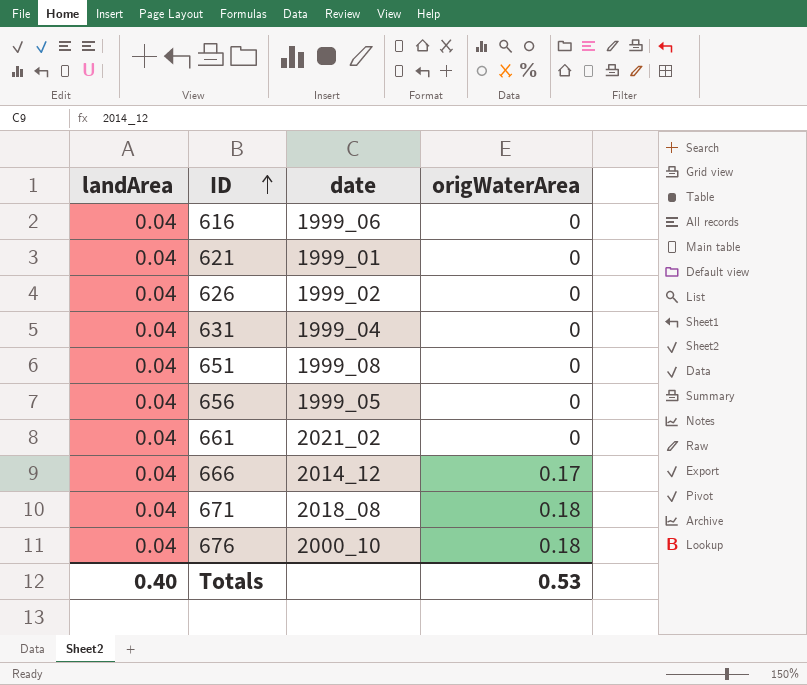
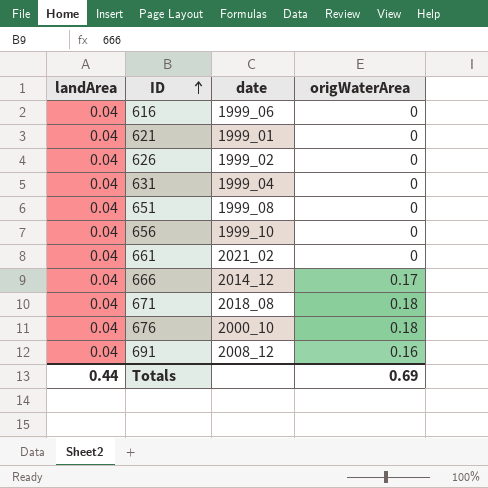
656 | date: 1999_05 -> 1999_10
row 691: none -> 0.04 | 2008_12 | 0.16
Totals | landArea: 0.40 -> 0.44
Totals | origWaterArea: 0.53 -> 0.69

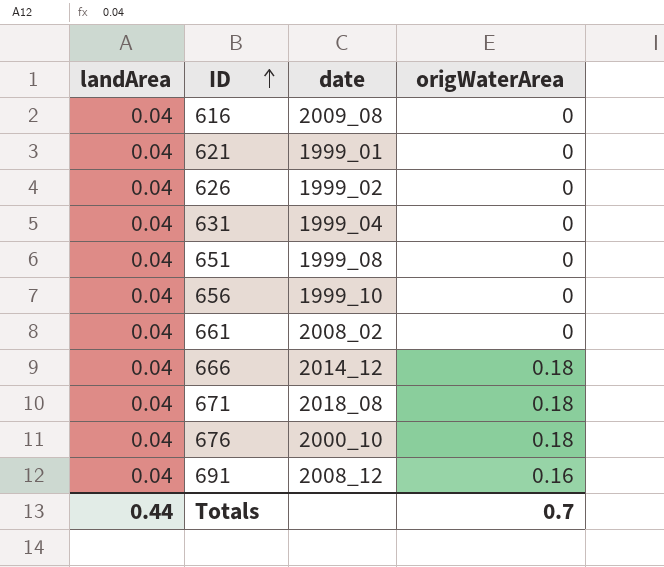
616 | date: 1999_06 -> 2009_08
661 | date: 2021_02 -> 2008_02
666 | origWaterArea: 0.17 -> 0.18
Totals | origWaterArea: 0.69 -> 0.7

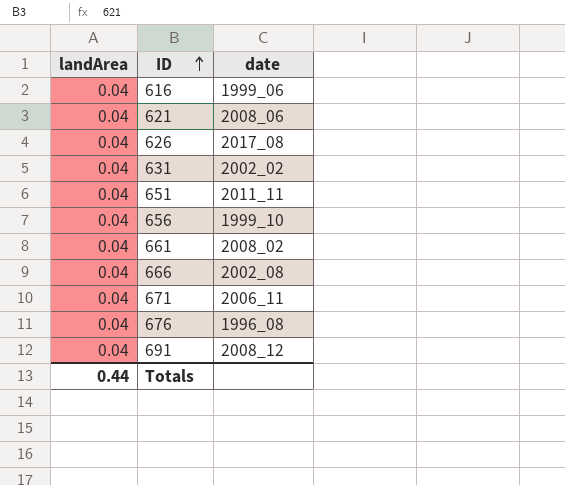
column origWaterArea | position: 4 -> none
616 | date: 2009_08 -> 1999_06
621 | date: 1999_01 -> 2008_06
626 | date: 1999_02 -> 2017_08
631 | date: 1999_04 -> 2002_02
651 | date: 1999_08 -> 2011_11
666 | date: 2014_12 -> 2002_08
671 | date: 2018_08 -> 2006_11
676 | date: 2000_10 -> 1996_08

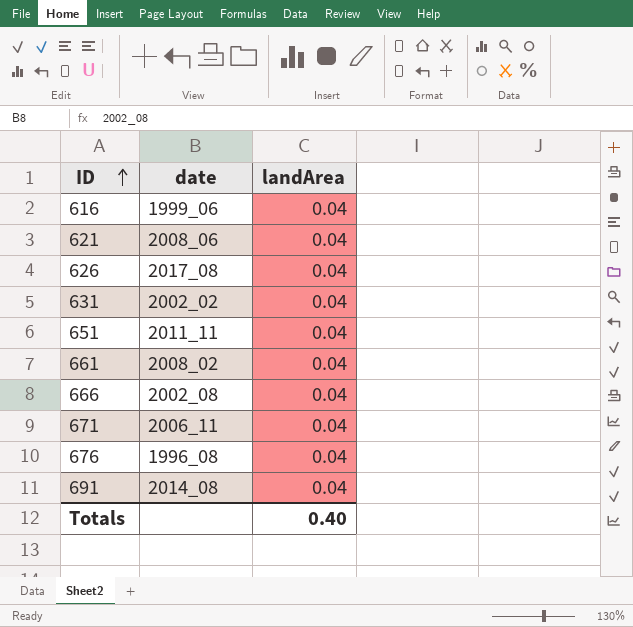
column landArea | position: 1 -> 3
row 656: 0.04 | 1999_10 -> none
691 | date: 2008_12 -> 2014_08
Totals | landArea: 0.44 -> 0.40

